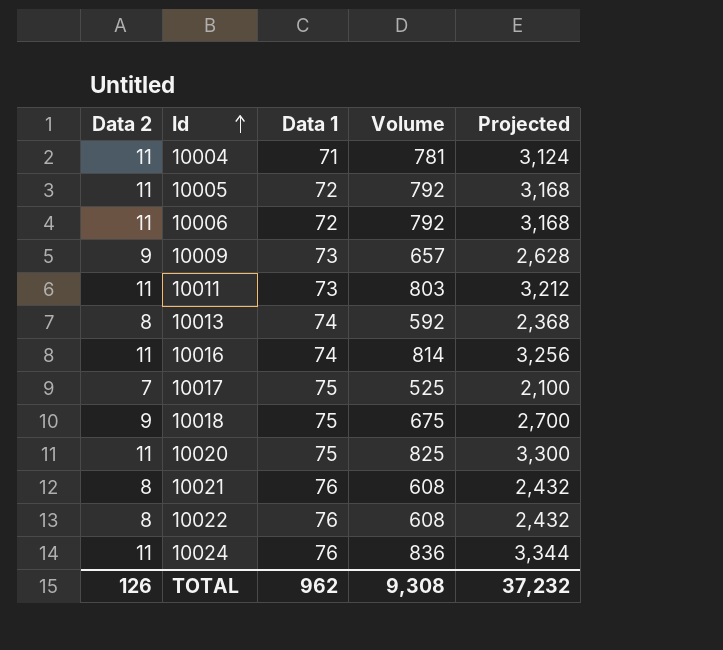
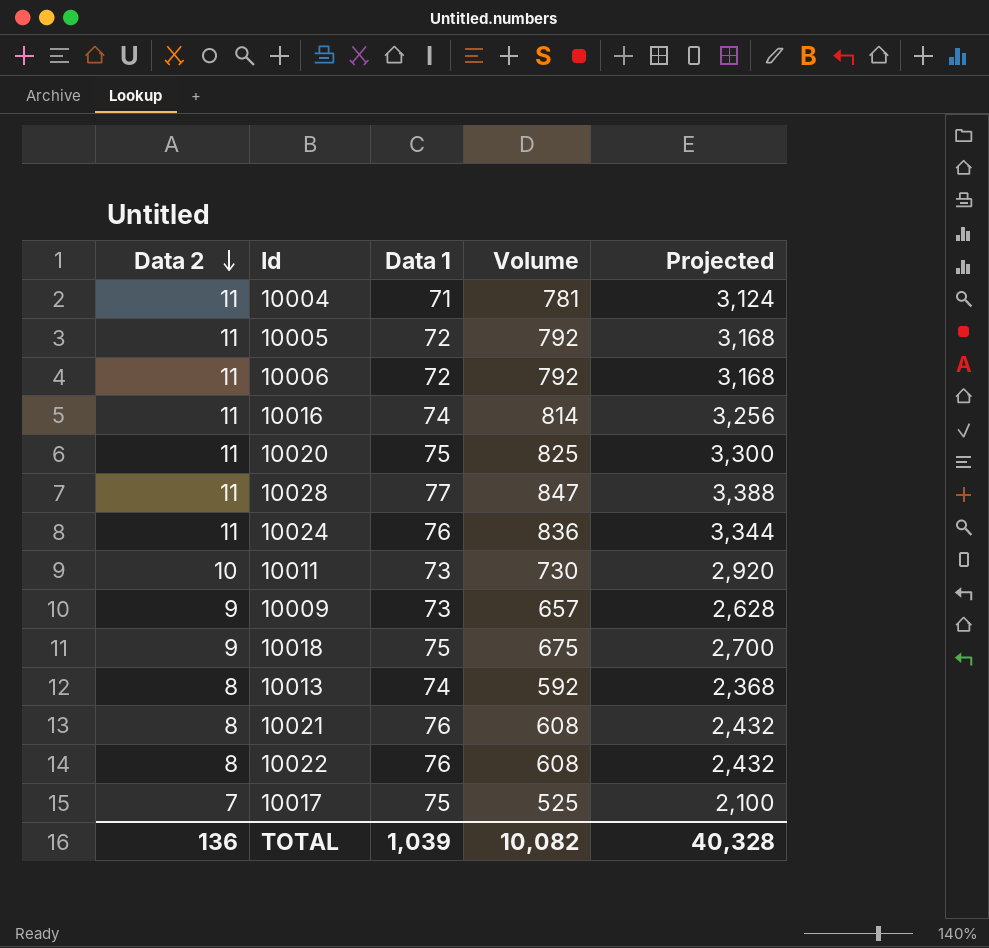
row order: Id ascending -> Data 2 descending
row 10028: none -> 11 | 77 | 847 | 3,388
10011 | Data 2: 11 -> 10
10011 | Volume: 803 -> 730
10011 | Projected: 3,212 -> 2,920
TOTAL | Data 2: 126 -> 136
TOTAL | Data 1: 962 -> 1,039
TOTAL | Volume: 9,308 -> 10,082
TOTAL | Projected: 37,232 -> 40,328

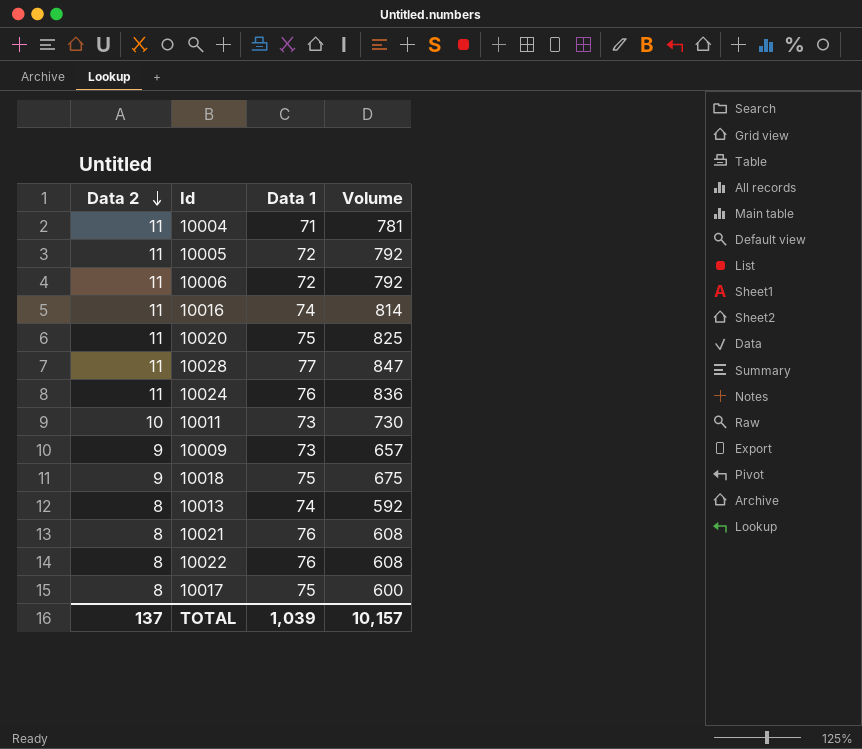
column Projected | formula: [Volume] * 4 -> none
10017 | Data 2: 7 -> 8
10017 | Volume: 525 -> 600
TOTAL | Data 2: 136 -> 137
TOTAL | Volume: 10,082 -> 10,157

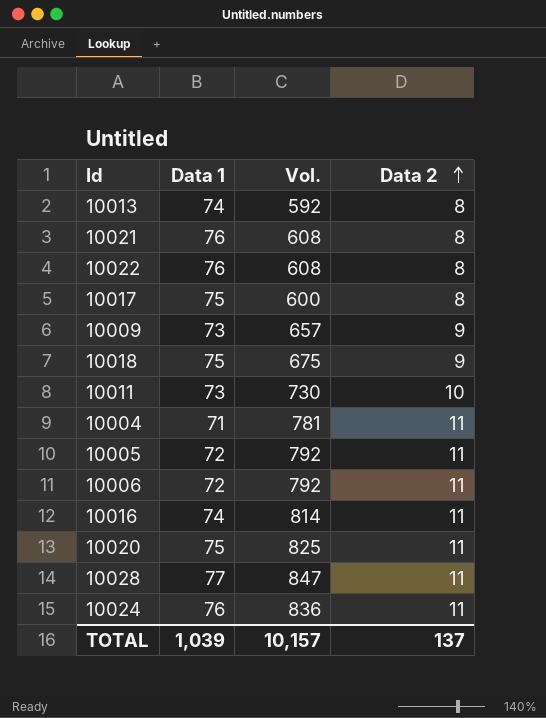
row order: Data 2 descending -> Data 2 ascending
column name: Volume -> Vol.
column Data 2 | position: 1 -> 4

